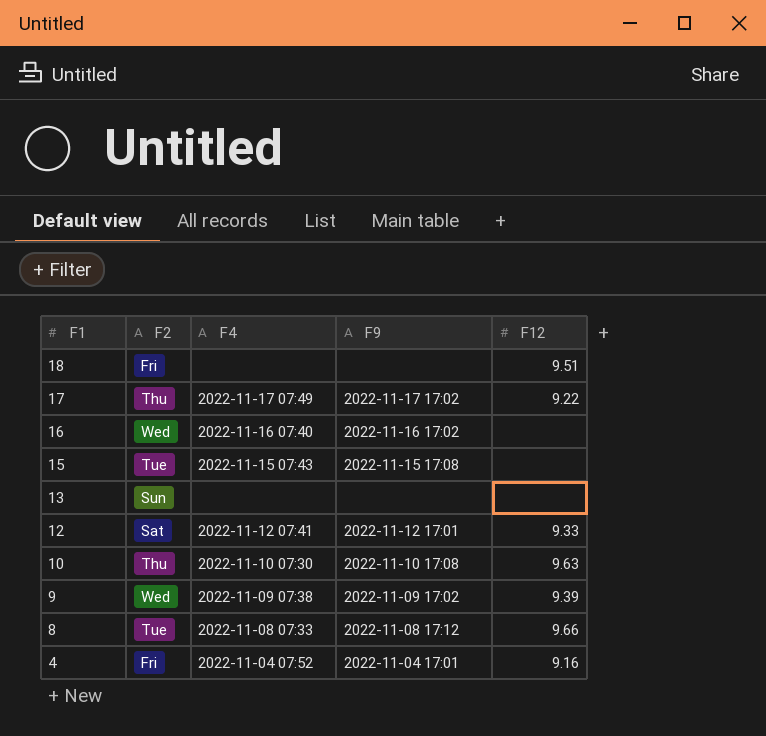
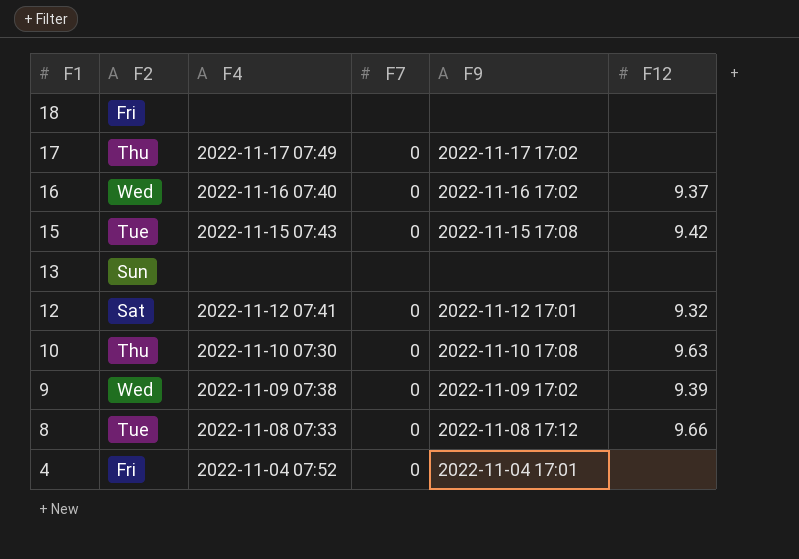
column F7 | position: none -> 4
18 | F12: 9.51 -> none
17 | F12: 9.22 -> none
16 | F12: none -> 9.37
15 | F12: none -> 9.42
12 | F12: 9.33 -> 9.32
4 | F12: 9.16 -> none

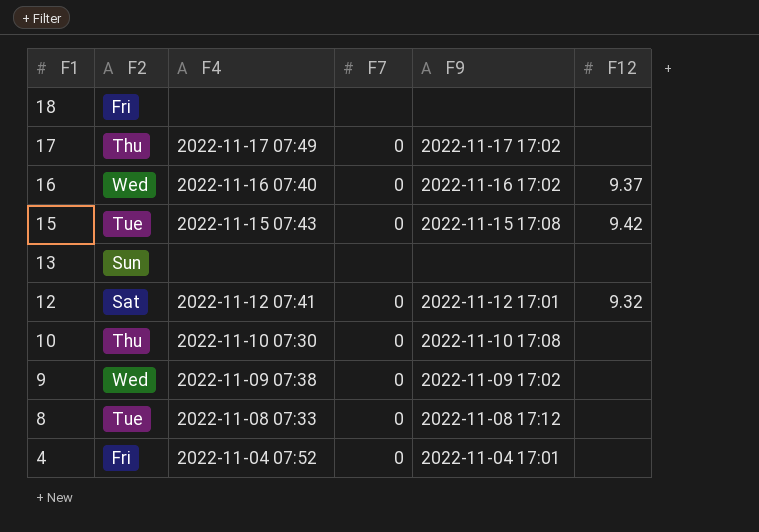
10 | F12: 9.63 -> none
9 | F12: 9.39 -> none
8 | F12: 9.66 -> none

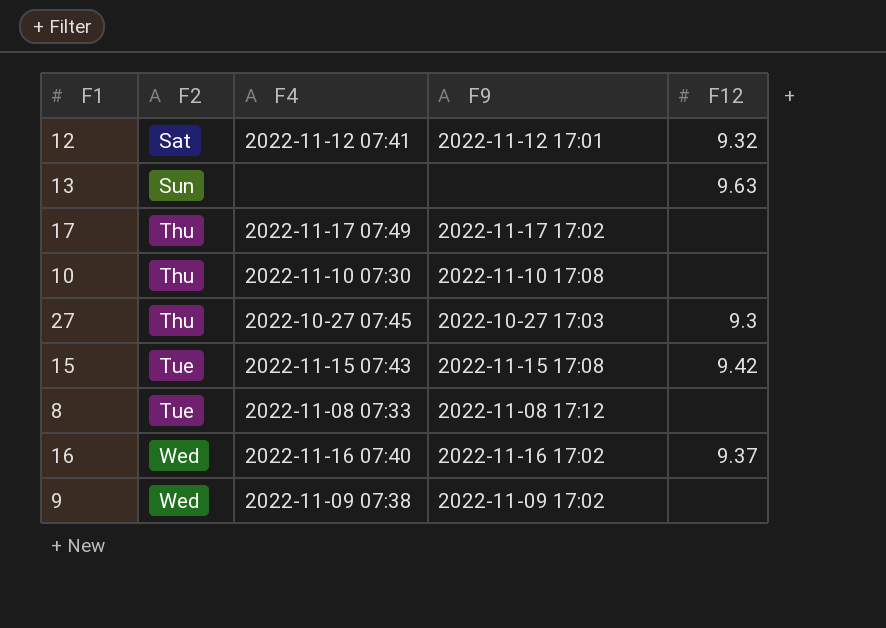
row order: F1 descending -> F2 ascending
column F7 | position: 4 -> none
row 18: Fri | none | none | none | none -> none
row 4: Fri | 2022-11-04 07:52 | 0 | 2022-11-04 17:01 | none -> none
13 | F12: none -> 9.63
row 27: none -> Thu | 2022-10-27 07:45 | 2022-10-27 17:03 | 9.3

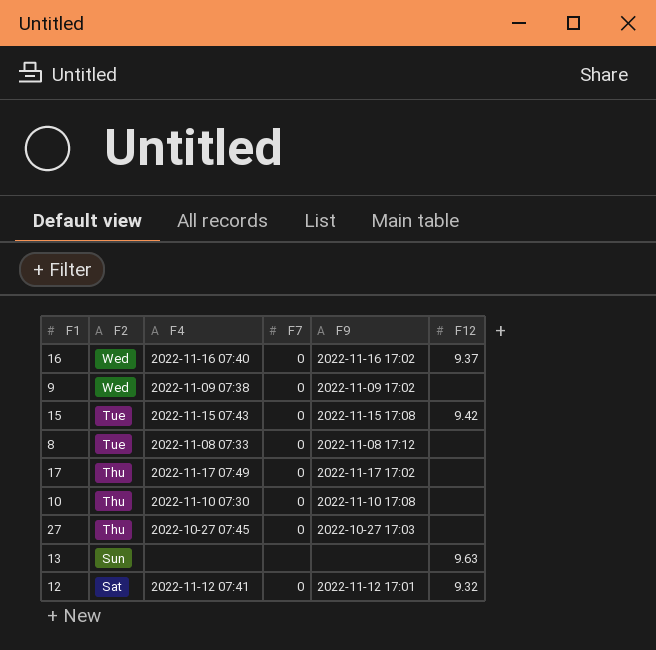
row order: F2 ascending -> F2 descending
column F7 | position: none -> 4
27 | F12: 9.3 -> none

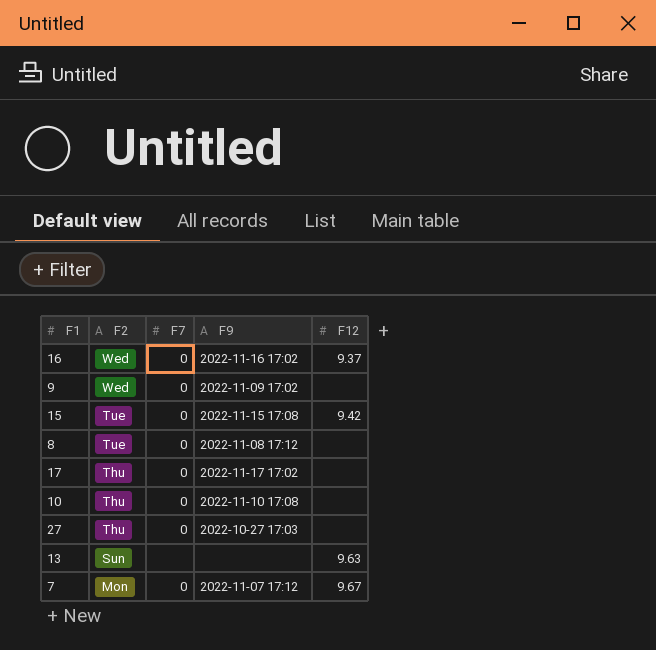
column F4 | position: 3 -> none
row 12: Sat | 2022-11-12 07:41 | 0 | 2022-11-12 17:01 | 9.32 -> none
row 7: none -> Mon | 0 | 2022-11-07 17:12 | 9.67

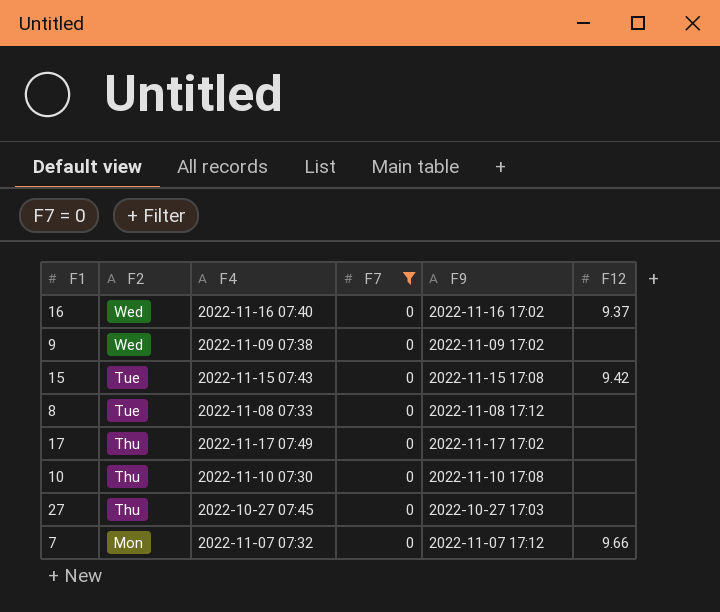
filter: none -> F7 = 0
column F4 | position: none -> 3
7 | F12: 9.67 -> 9.66

